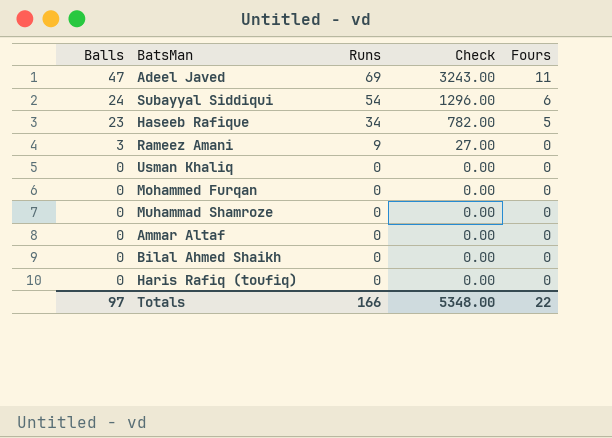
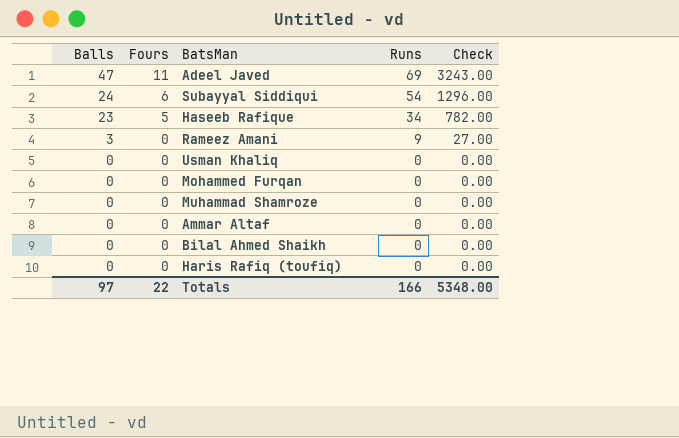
column Fours | position: 5 -> 2

